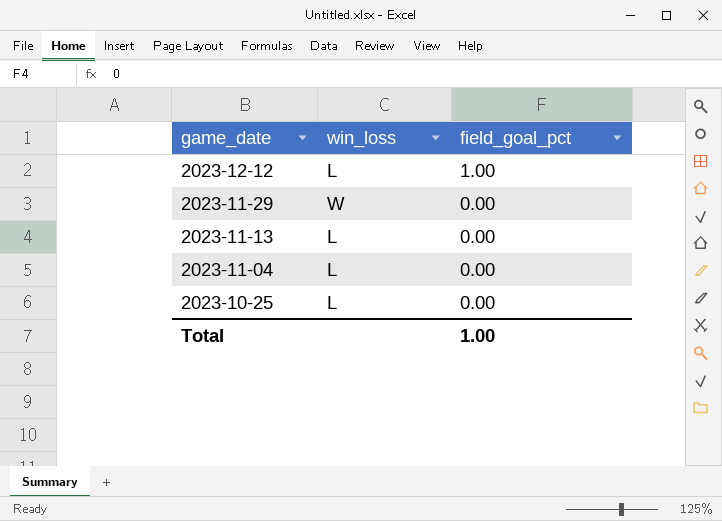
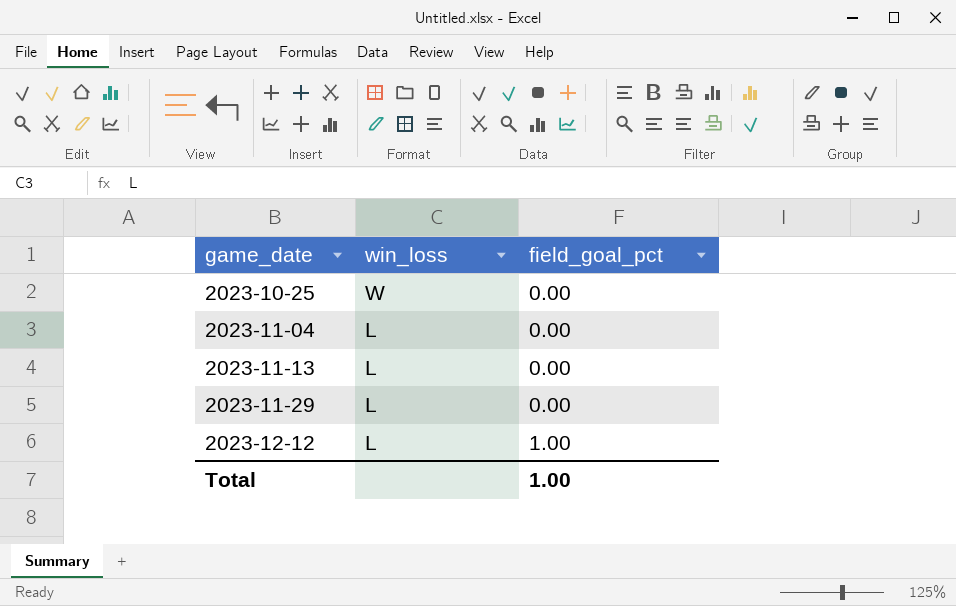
row order: game_date descending -> game_date ascending
2023-10-25 | win_loss: L -> W
2023-11-29 | win_loss: W -> L

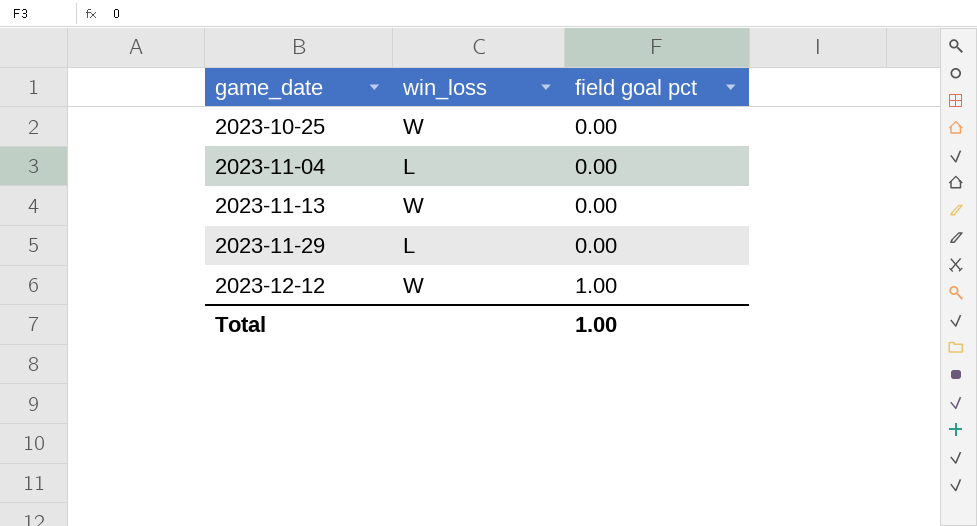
column name: field_goal_pct -> field goal pct
2023-11-13 | win_loss: L -> W
2023-12-12 | win_loss: L -> W

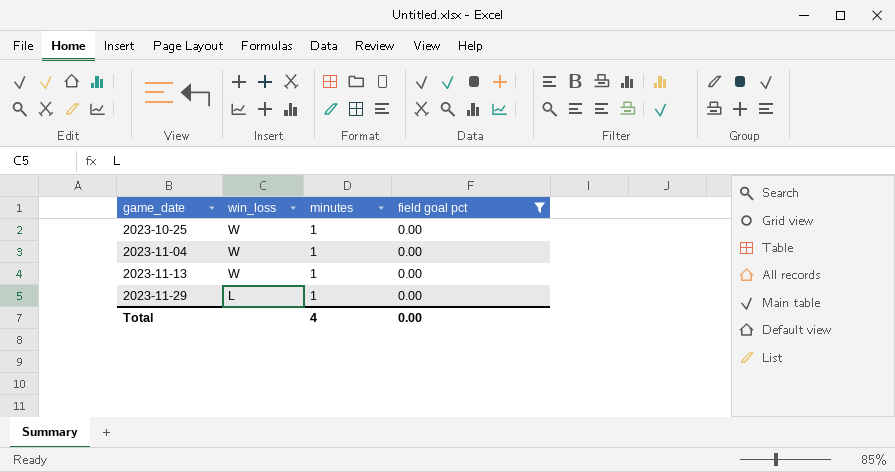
filter: none -> field goal pct = 0.00
column minutes | position: none -> 3
2023-11-04 | win_loss: L -> W
Total | field goal pct: 1.00 -> 0.00

